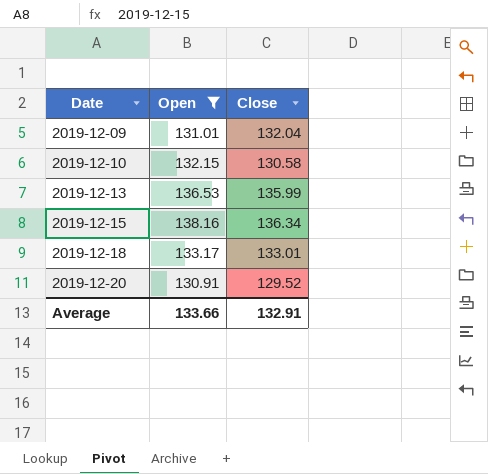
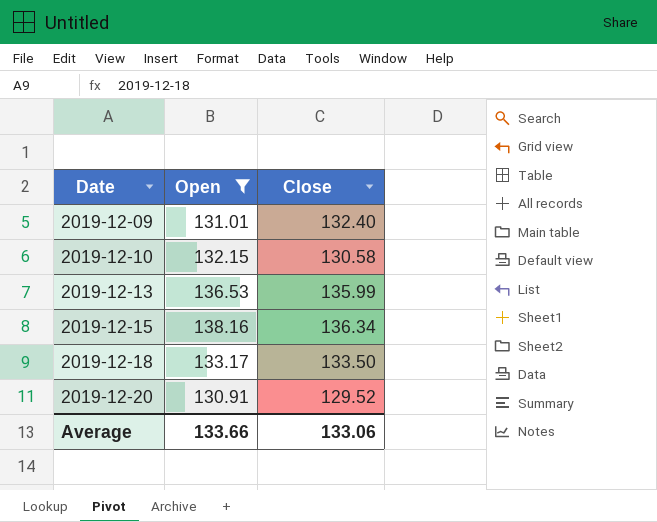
2019-12-09 | Close: 132.04 -> 132.40
2019-12-18 | Close: 133.01 -> 133.50
Average | Close: 132.91 -> 133.06

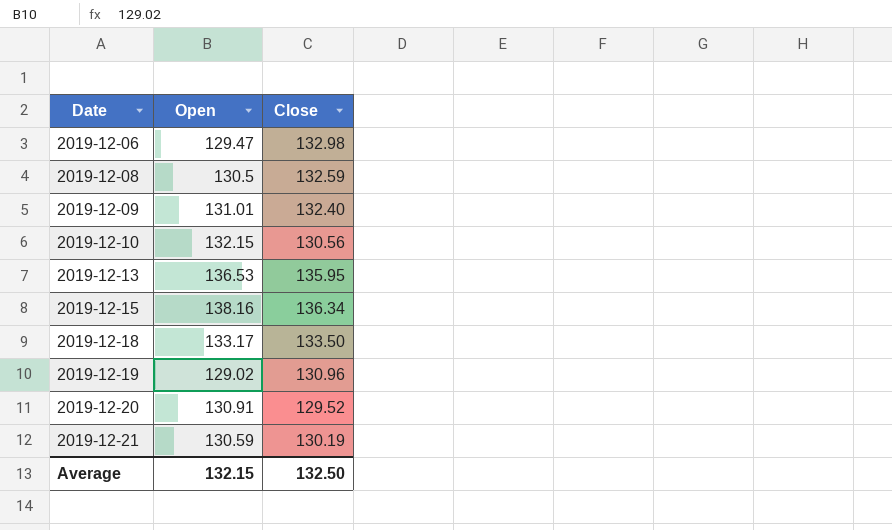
filter: Open >= 130.91 -> none
2019-12-10 | Close: 130.58 -> 130.56
2019-12-13 | Close: 135.99 -> 135.95
Average | Open: 133.66 -> 132.15
Average | Close: 133.06 -> 132.50

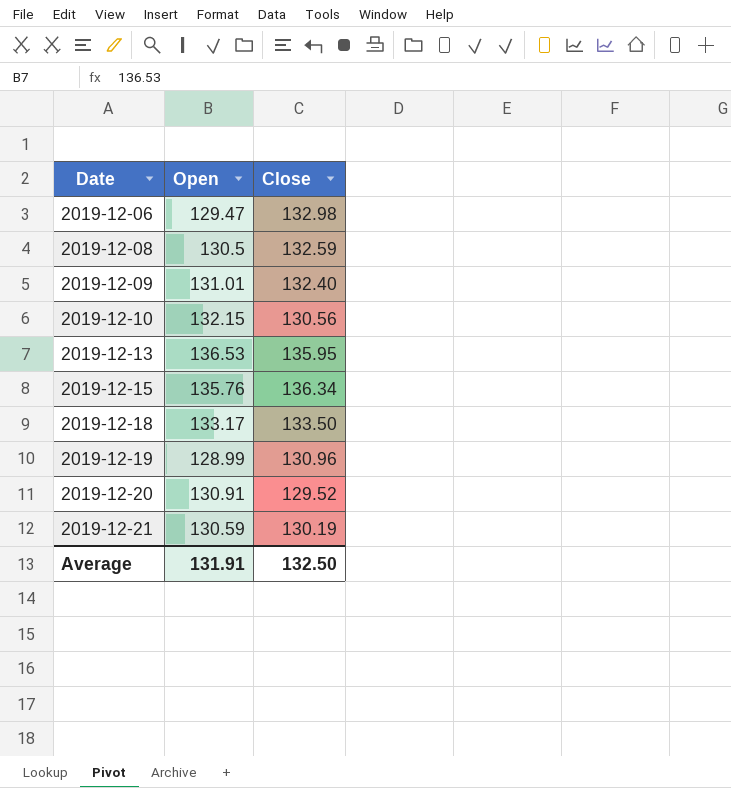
2019-12-15 | Open: 138.16 -> 135.76
2019-12-19 | Open: 129.02 -> 128.99
Average | Open: 132.15 -> 131.91

